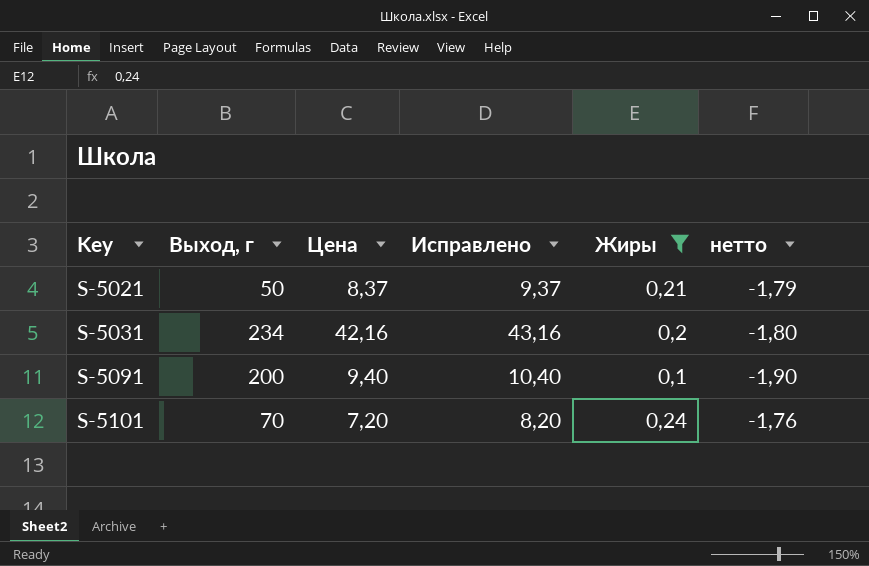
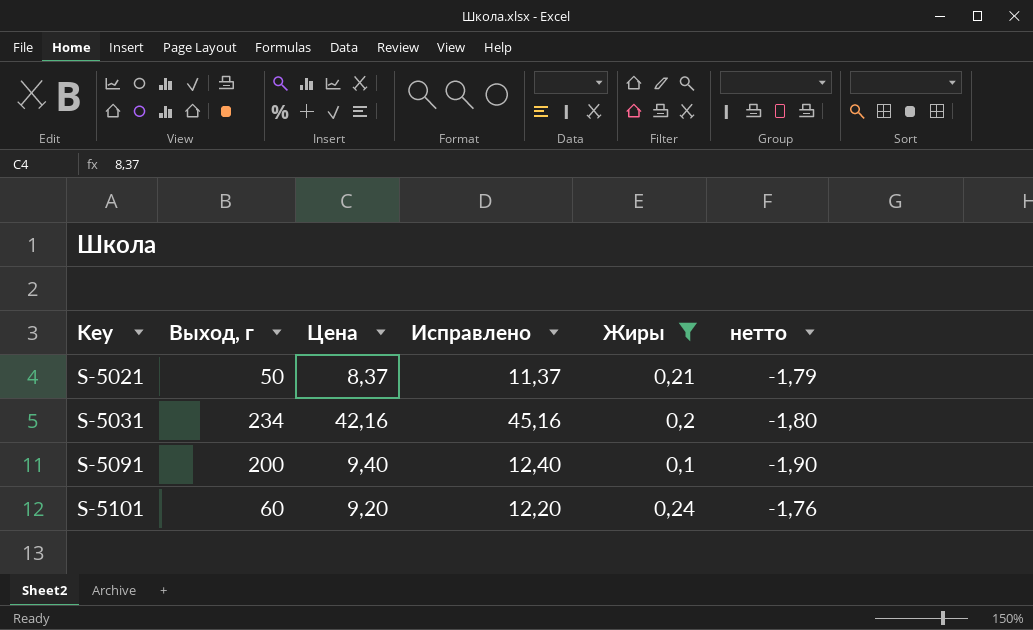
column Исправлено | formula: [Цена] + 1 -> [Цена] + 3
S-5101 | Выход, г: 70 -> 60
S-5101 | Цена: 7,20 -> 9,20

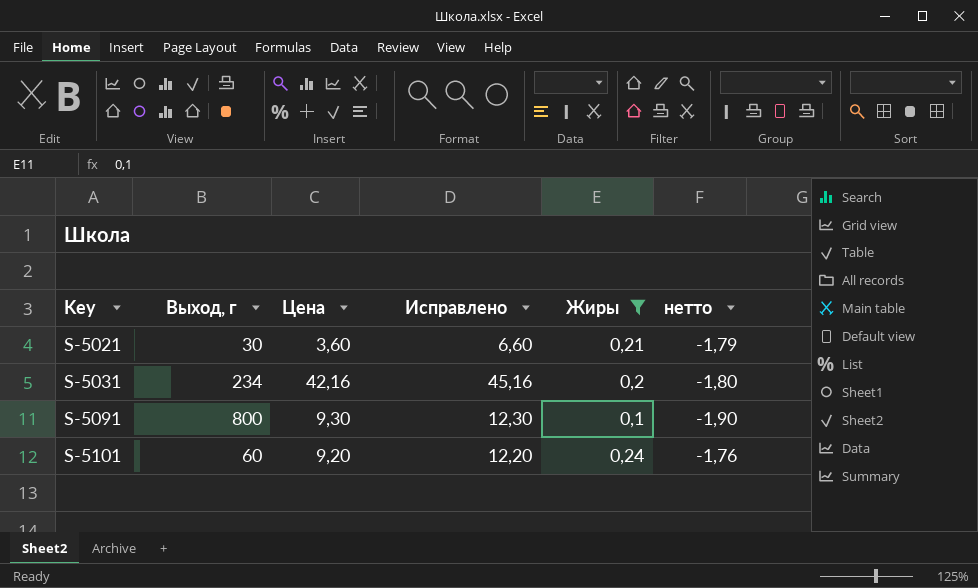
S-5021 | Выход, г: 50 -> 30
S-5021 | Цена: 8,37 -> 3,60
S-5021 | Исправлено: 11,37 -> 6,60
S-5091 | Выход, г: 200 -> 800
S-5091 | Цена: 9,40 -> 9,30
S-5091 | Исправлено: 12,40 -> 12,30

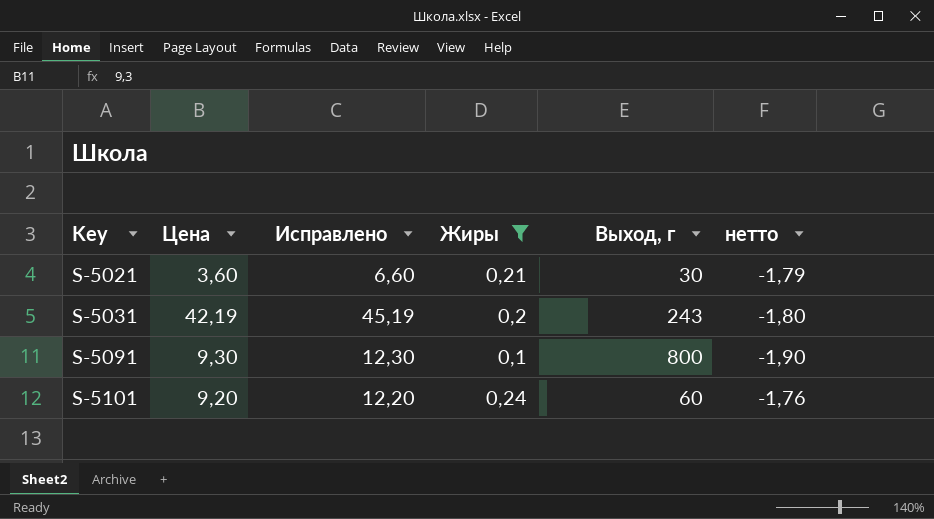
column Выход, г | position: 2 -> 5
S-5031 | Цена: 42,16 -> 42,19
S-5031 | Исправлено: 45,16 -> 45,19
S-5031 | Выход, г: 234 -> 243

